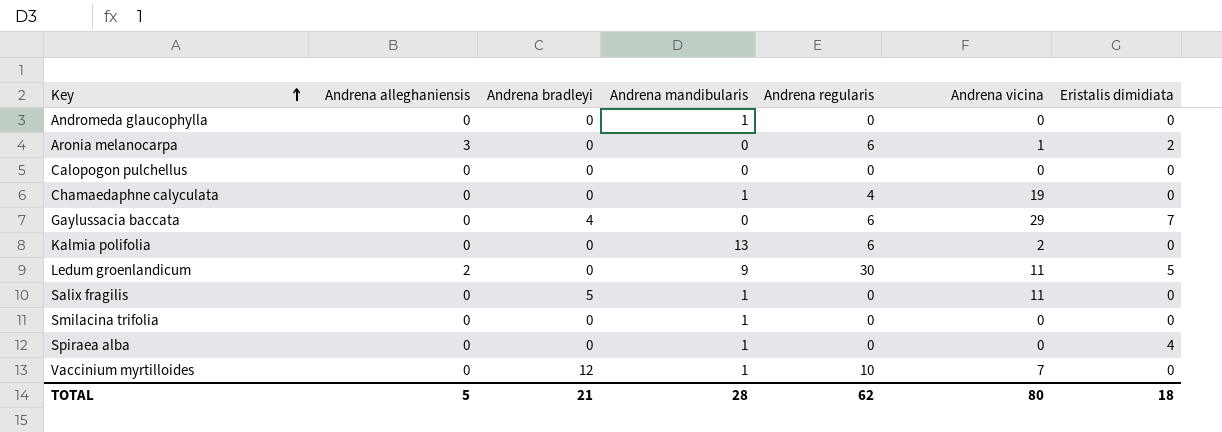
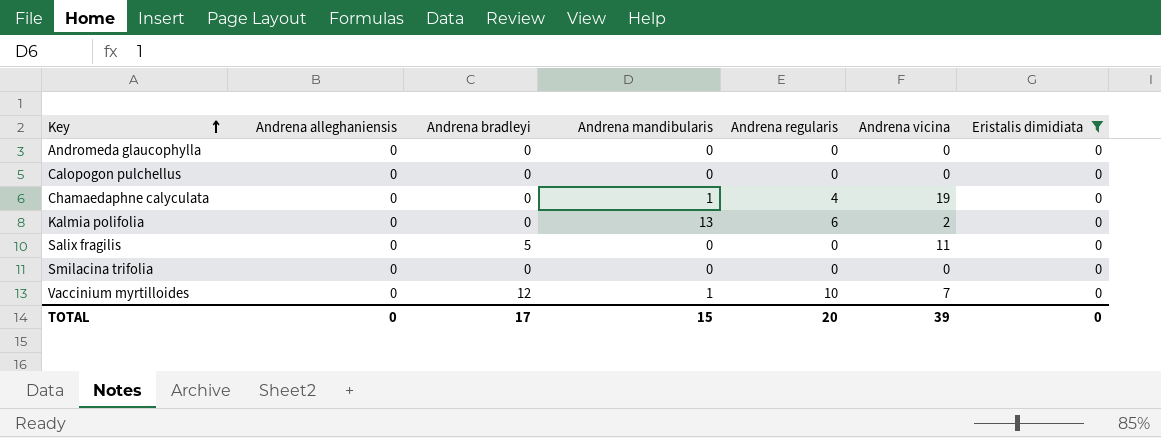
filter: none -> Eristalis dimidiata = 0
Andromeda glaucophylla | Andrena mandibularis: 1 -> 0
Salix fragilis | Andrena mandibularis: 1 -> 0
Smilacina trifolia | Andrena mandibularis: 1 -> 0
TOTAL | Andrena alleghaniensis: 5 -> 0
TOTAL | Andrena bradleyi: 21 -> 17
TOTAL | Andrena mandibularis: 28 -> 15
TOTAL | Andrena regularis: 62 -> 20
TOTAL | Andrena vicina: 80 -> 39
TOTAL | Eristalis dimidiata: 18 -> 0

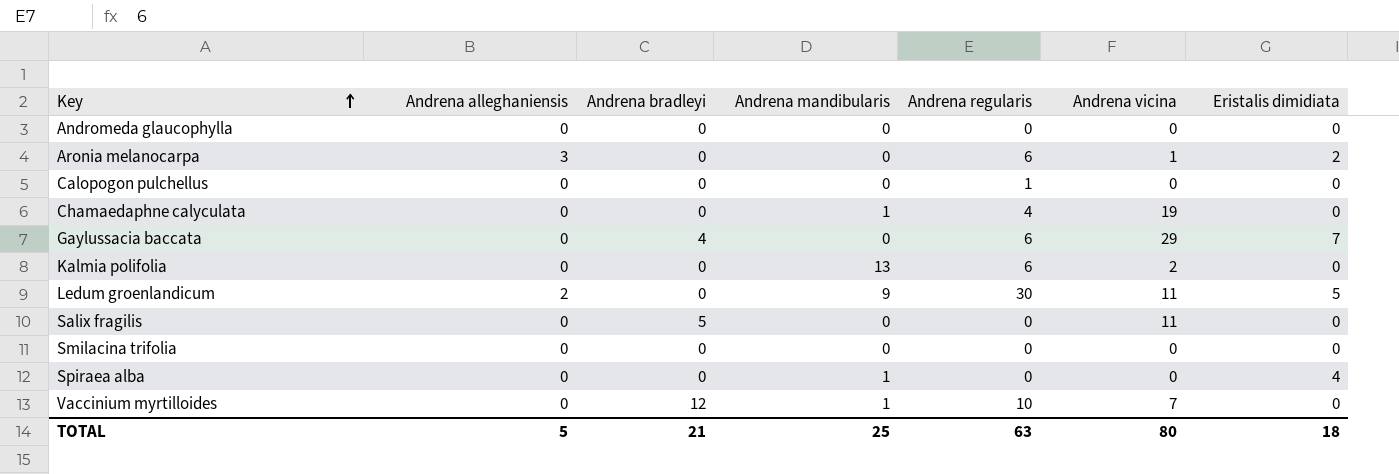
filter: Eristalis dimidiata = 0 -> none
Calopogon pulchellus | Andrena regularis: 0 -> 1
TOTAL | Andrena alleghaniensis: 0 -> 5
TOTAL | Andrena bradleyi: 17 -> 21
TOTAL | Andrena mandibularis: 15 -> 25
TOTAL | Andrena regularis: 20 -> 63
TOTAL | Andrena vicina: 39 -> 80
TOTAL | Eristalis dimidiata: 0 -> 18

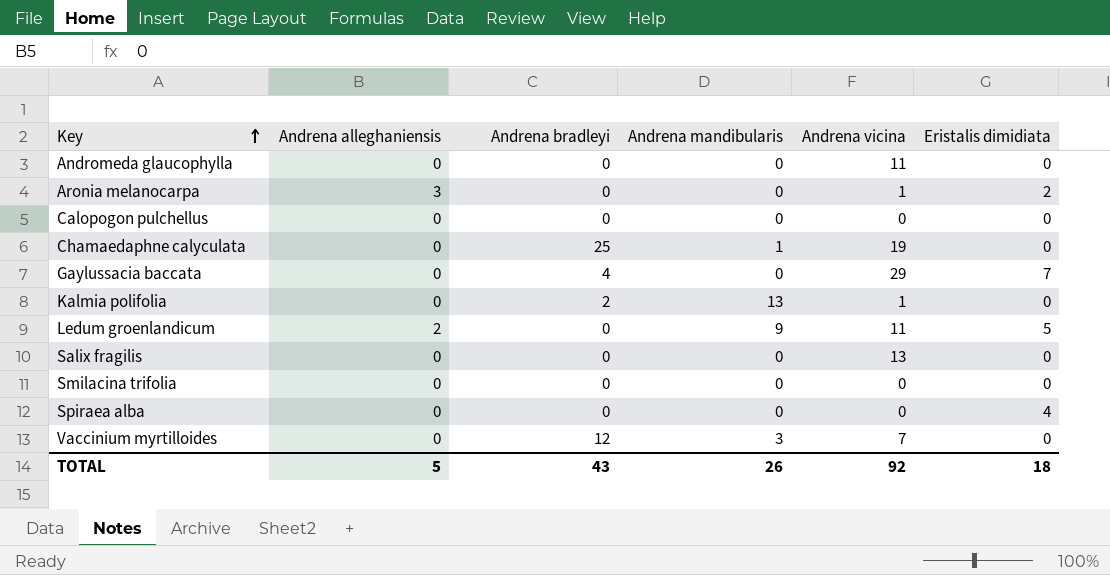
column Andrena regularis | position: 5 -> none
Andromeda glaucophylla | Andrena vicina: 0 -> 11
Chamaedaphne calyculata | Andrena bradleyi: 0 -> 25
Kalmia polifolia | Andrena bradleyi: 0 -> 2
Kalmia polifolia | Andrena vicina: 2 -> 1
Salix fragilis | Andrena bradleyi: 5 -> 0
Salix fragilis | Andrena vicina: 11 -> 13
Spiraea alba | Andrena mandibularis: 1 -> 0
Vaccinium myrtilloides | Andrena mandibularis: 1 -> 3
TOTAL | Andrena bradleyi: 21 -> 43
TOTAL | Andrena mandibularis: 25 -> 26
TOTAL | Andrena vicina: 80 -> 92

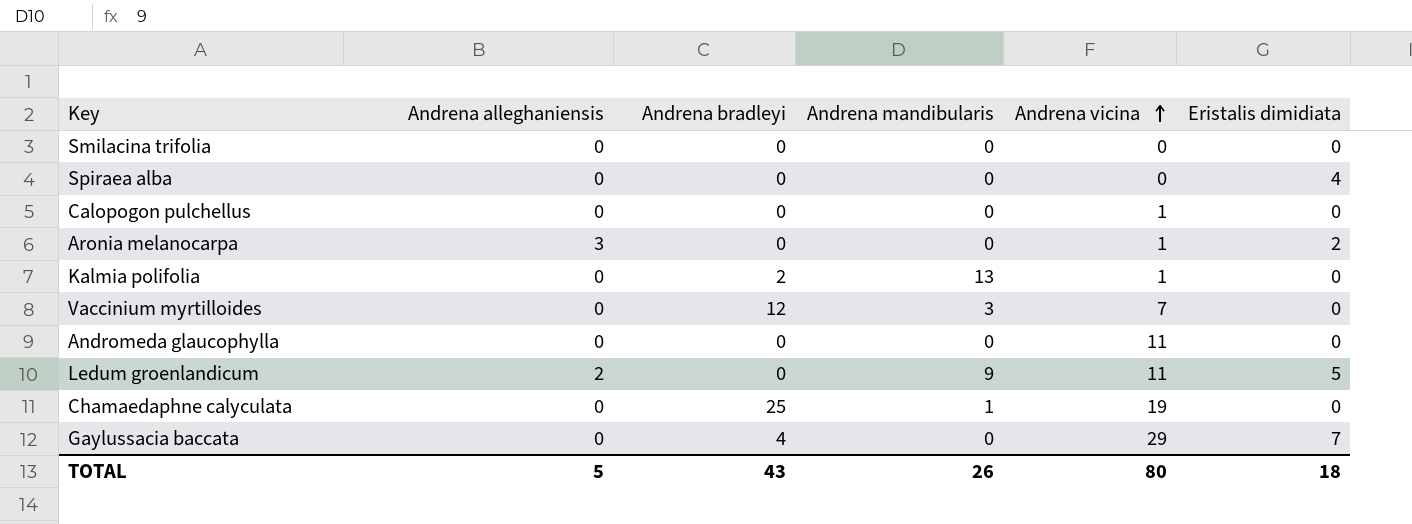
row order: Key ascending -> Andrena vicina ascending
row Salix fragilis: 0 | 0 | 0 | 13 | 0 -> none
Calopogon pulchellus | Andrena vicina: 0 -> 1
TOTAL | Andrena vicina: 92 -> 80

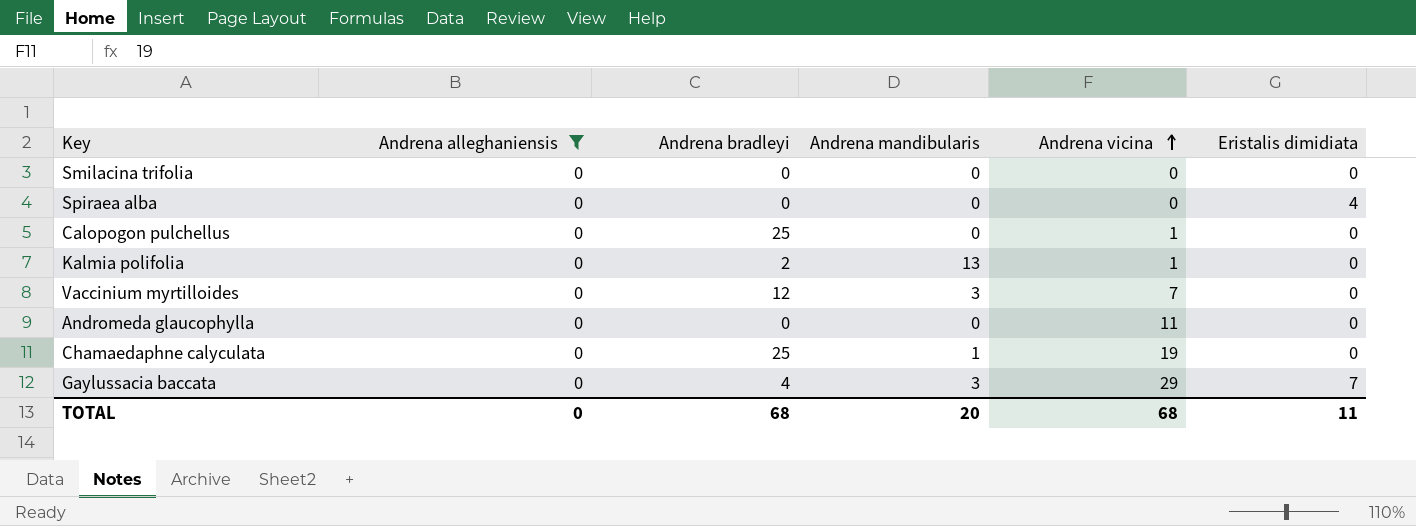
filter: none -> Andrena alleghaniensis = 0
Calopogon pulchellus | Andrena bradleyi: 0 -> 25
Gaylussacia baccata | Andrena mandibularis: 0 -> 3
TOTAL | Andrena alleghaniensis: 5 -> 0
TOTAL | Andrena bradleyi: 43 -> 68
TOTAL | Andrena mandibularis: 26 -> 20
TOTAL | Andrena vicina: 80 -> 68
TOTAL | Eristalis dimidiata: 18 -> 11

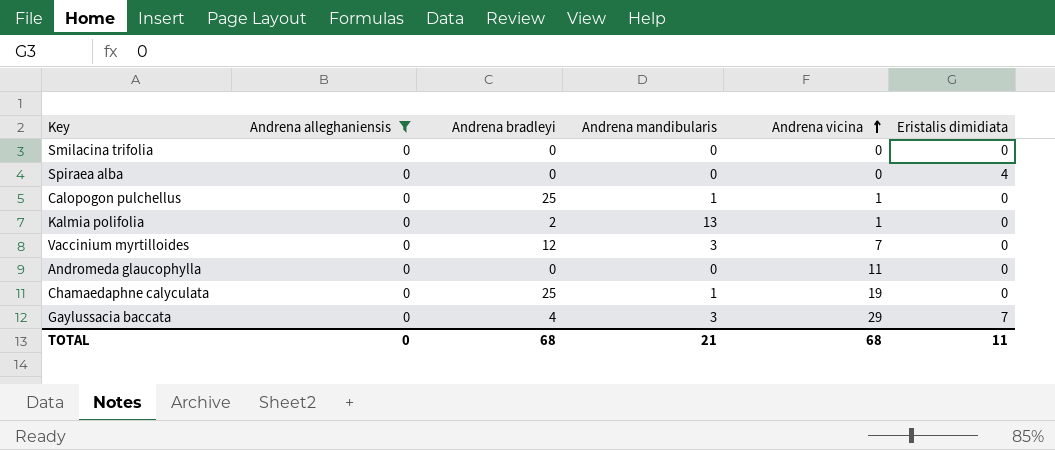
Calopogon pulchellus | Andrena mandibularis: 0 -> 1
TOTAL | Andrena mandibularis: 20 -> 21

